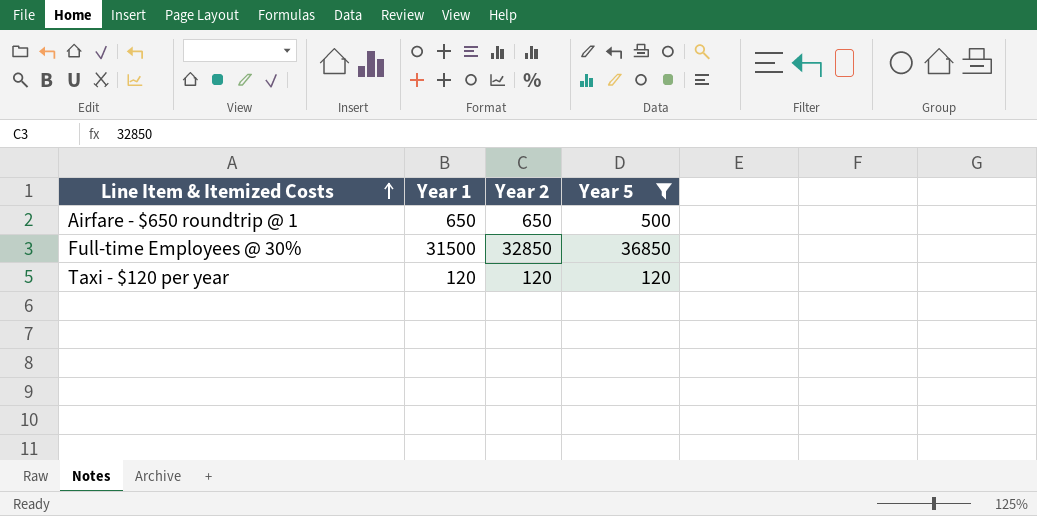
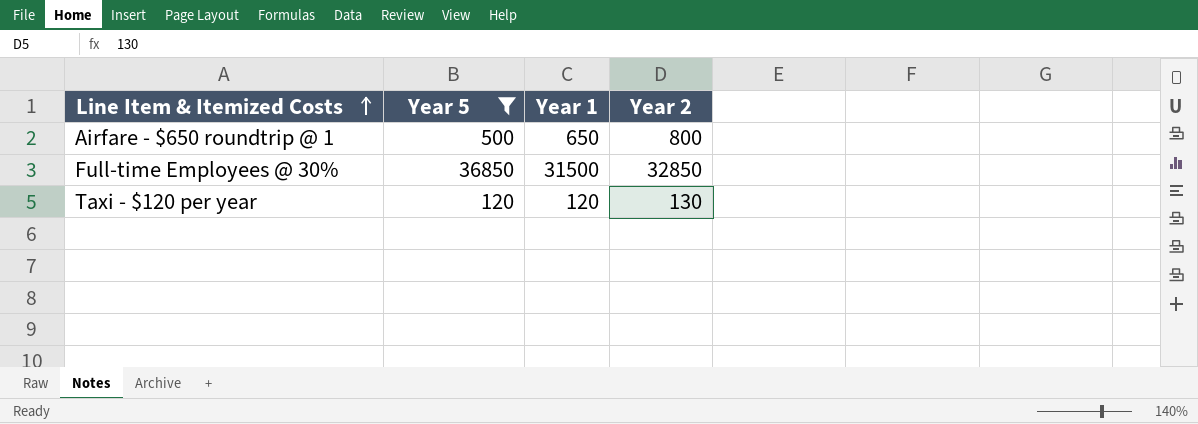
column Year 5 | position: 4 -> 2
Airfare - $650 roundtrip @ 1 | Year 2: 650 -> 800
Taxi - $120 per year | Year 2: 120 -> 130

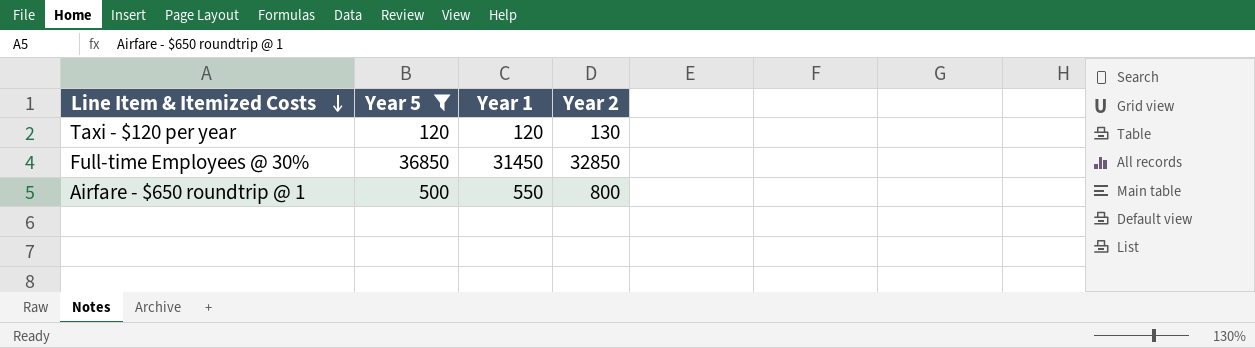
row order: Line Item & Itemized Costs ascending -> Line Item & Itemized Costs descending
Full-time Employees @ 30% | Year 1: 31500 -> 31450
Airfare - $650 roundtrip @ 1 | Year 1: 650 -> 550

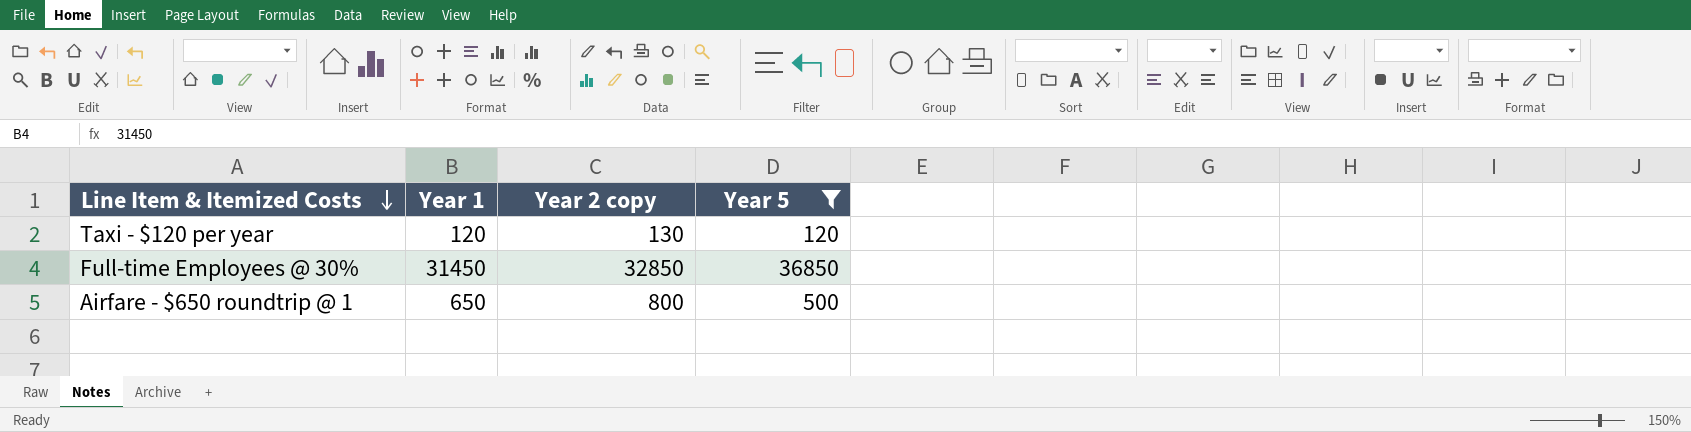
column name: Year 2 -> Year 2 copy
column Year 5 | position: 2 -> 4
Airfare - $650 roundtrip @ 1 | Year 1: 550 -> 650

